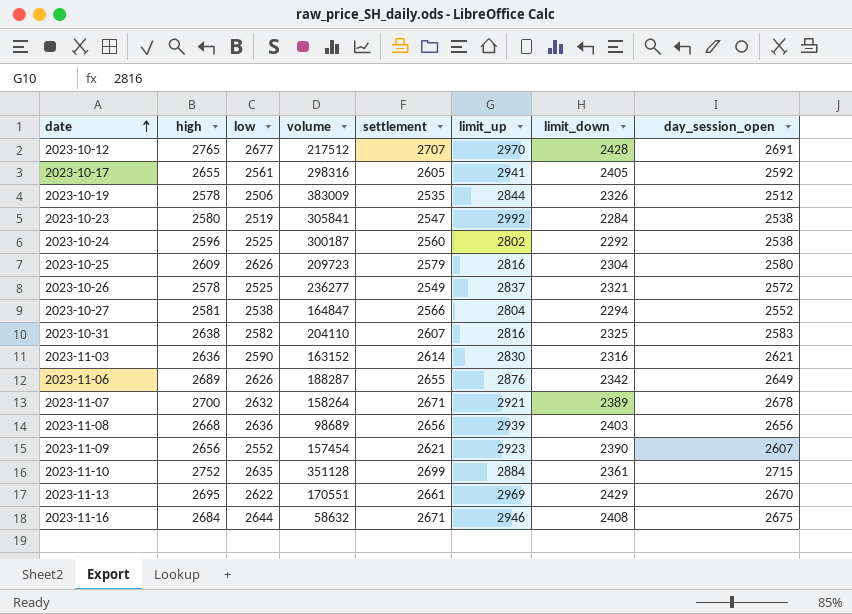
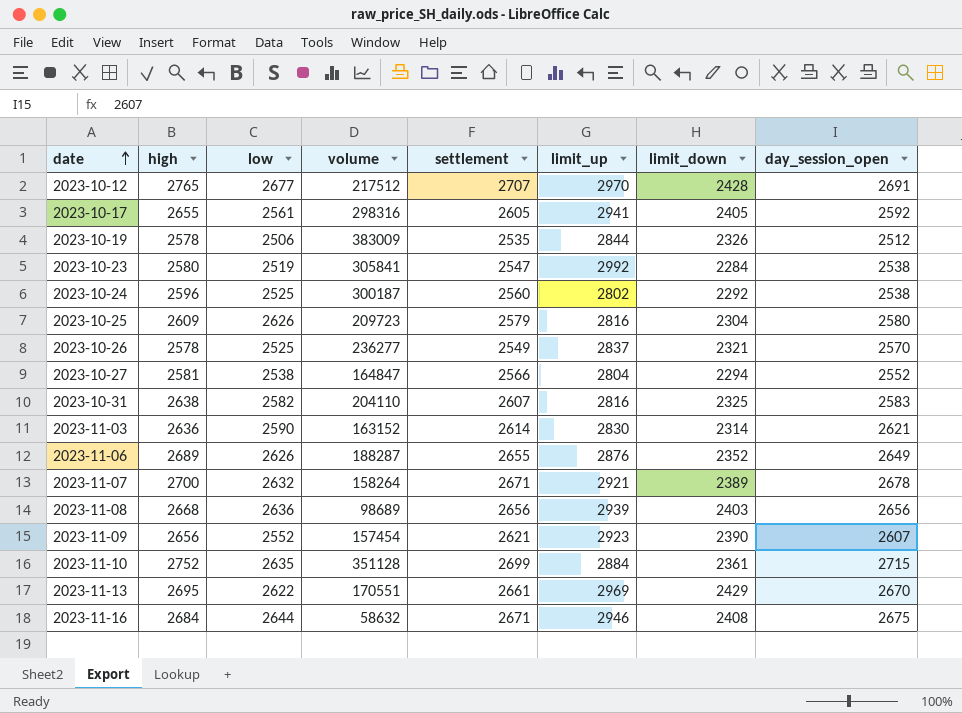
2023-10-26 | day_session_open: 2572 -> 2570
2023-11-03 | limit_down: 2316 -> 2314
2023-11-06 | limit_down: 2342 -> 2352

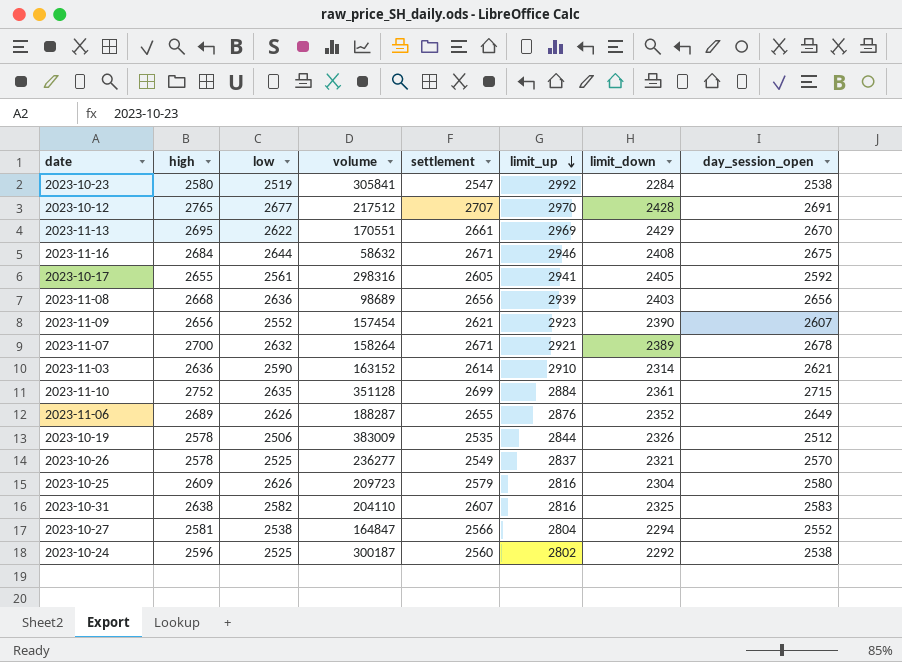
row order: date ascending -> limit_up descending
2023-11-03 | limit_up: 2830 -> 2910

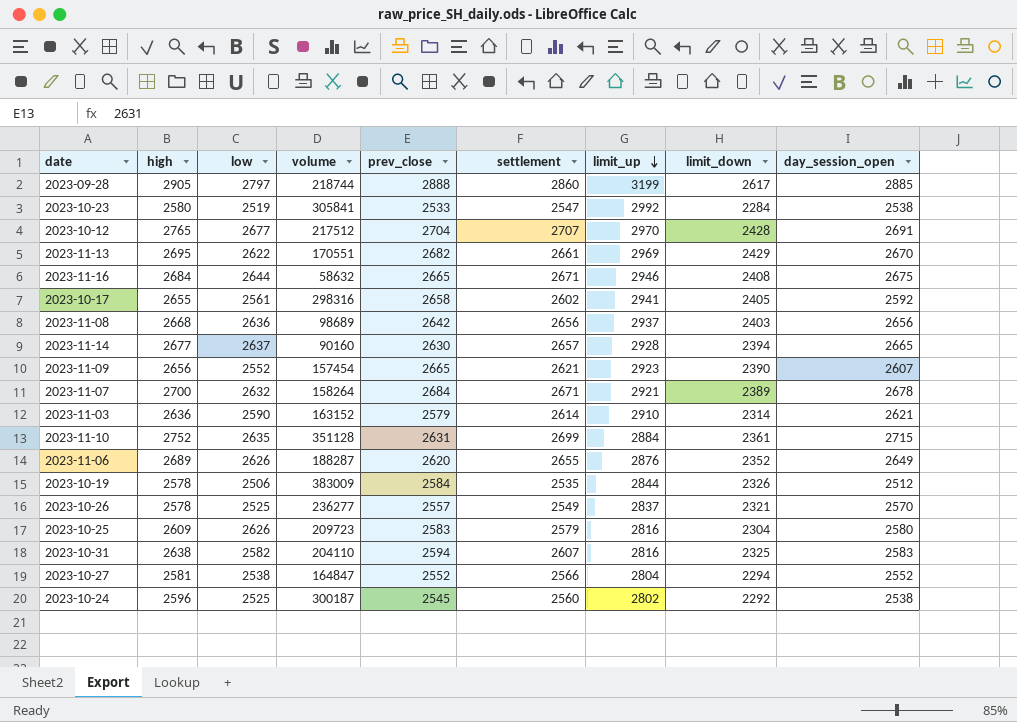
column prev_close | position: none -> 5
row 2023-09-28: none -> 2905 | 2797 | 218744 | 2888 | 2860 | 3199 | 2617 | 2885
2023-10-17 | settlement: 2605 -> 2602
2023-11-08 | limit_up: 2939 -> 2937
row 2023-11-14: none -> 2677 | 2637 | 90160 | 2630 | 2657 | 2928 | 2394 | 2665

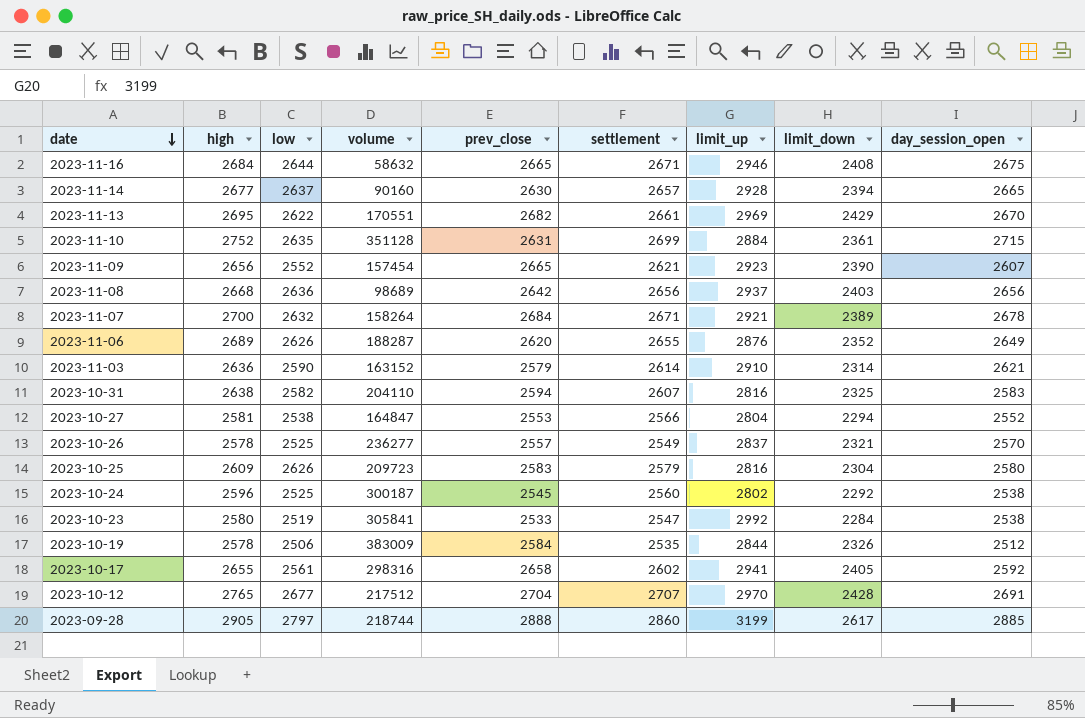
row order: limit_up descending -> date descending
2023-10-27 | prev_close: 2552 -> 2553

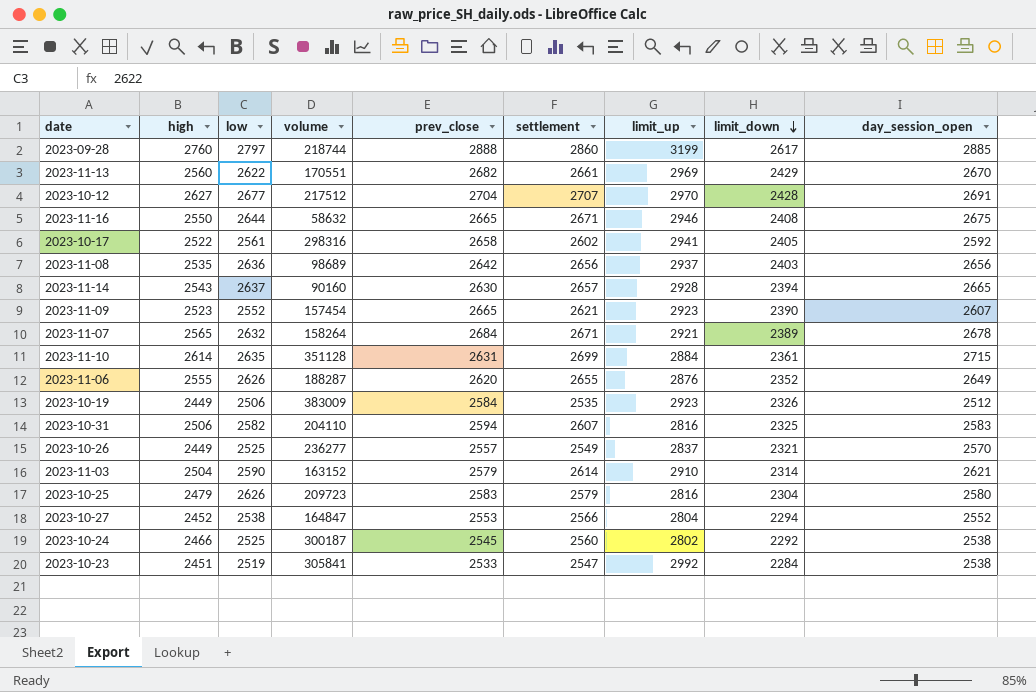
row order: date descending -> limit_down descending
2023-09-28 | high: 2905 -> 2760
2023-11-13 | high: 2695 -> 2560
2023-10-12 | high: 2765 -> 2627
2023-11-16 | high: 2684 -> 2550
2023-10-17 | high: 2655 -> 2522
2023-11-08 | high: 2668 -> 2535
2023-11-14 | high: 2677 -> 2543
2023-11-09 | high: 2656 -> 2523
2023-11-07 | high: 2700 -> 2565
2023-11-10 | high: 2752 -> 2614
2023-11-06 | high: 2689 -> 2555
2023-10-19 | high: 2578 -> 2449
2023-10-19 | limit_up: 2844 -> 2923
2023-10-31 | high: 2638 -> 2506
2023-10-26 | high: 2578 -> 2449
2023-11-03 | high: 2636 -> 2504
2023-10-25 | high: 2609 -> 2479
2023-10-27 | high: 2581 -> 2452
2023-10-24 | high: 2596 -> 2466
2023-10-23 | high: 2580 -> 2451

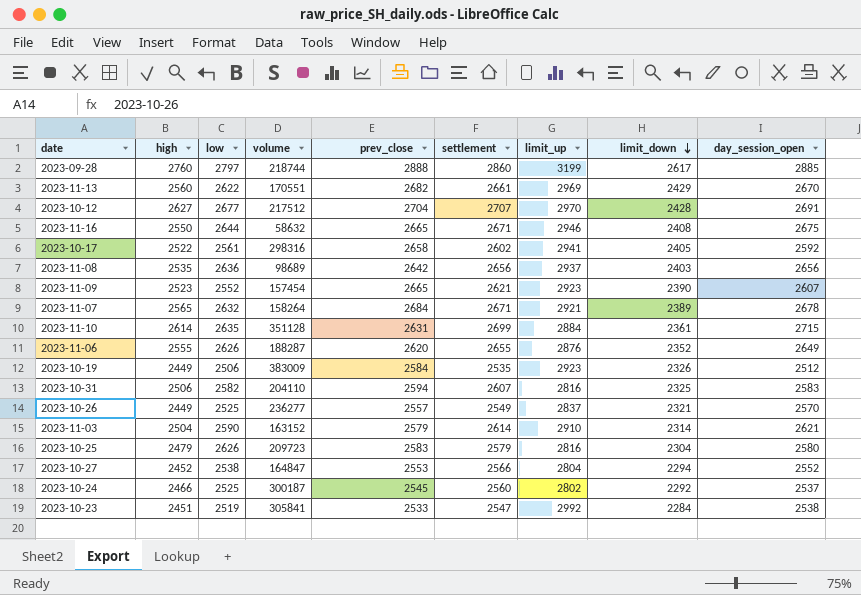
row 2023-11-14: 2543 | 2637 | 90160 | 2630 | 2657 | 2928 | 2394 | 2665 -> none
2023-10-24 | day_session_open: 2538 -> 2537

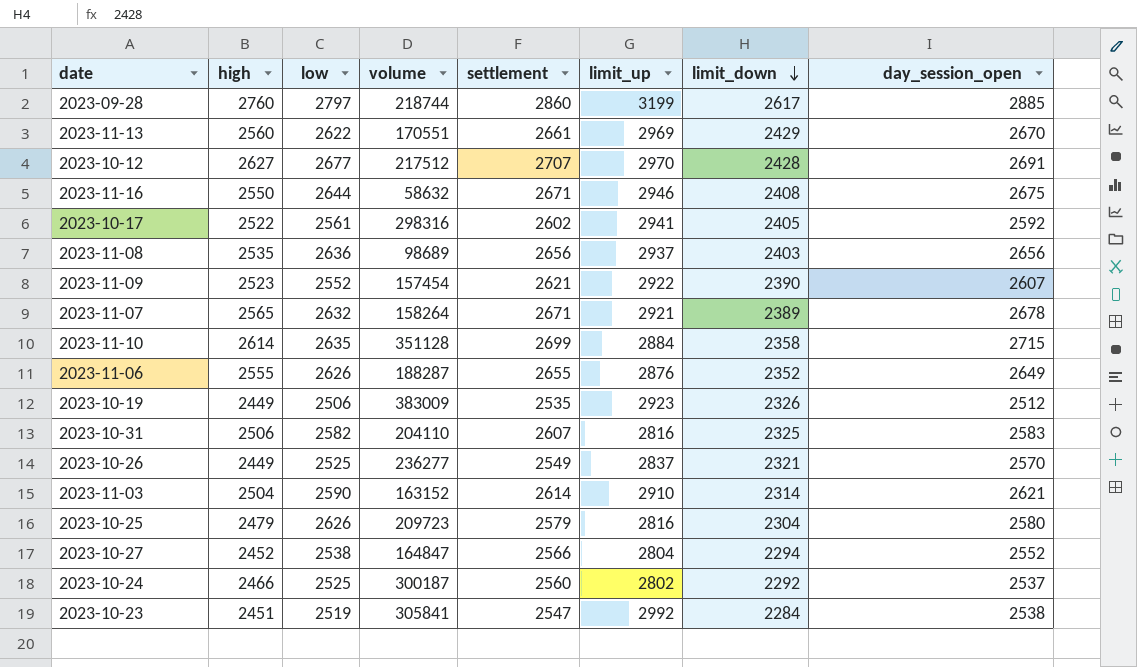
column prev_close | position: 5 -> none
2023-11-09 | limit_up: 2923 -> 2922
2023-11-10 | limit_down: 2361 -> 2358

